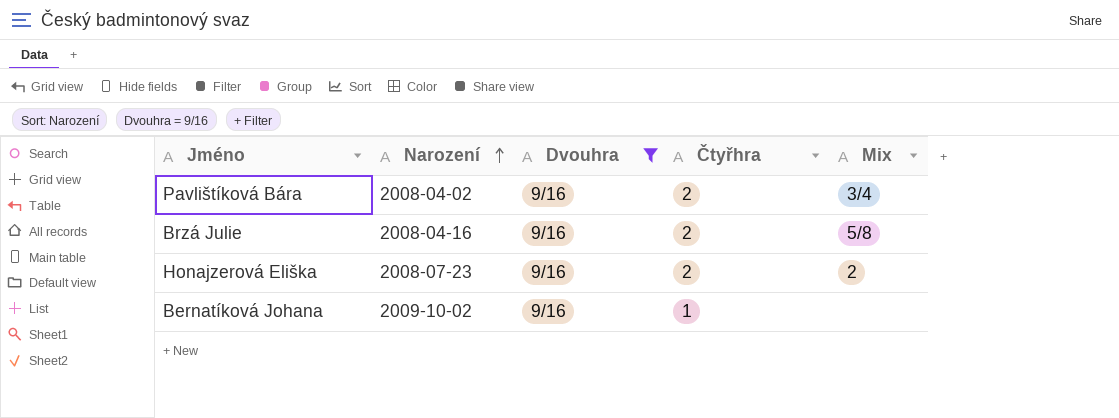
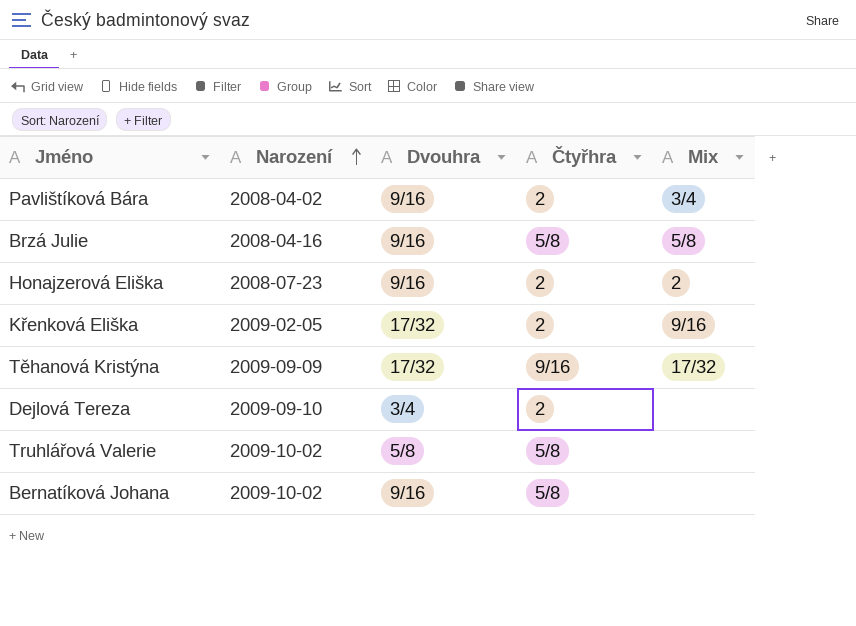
filter: Dvouhra = 9/16 -> none
Brzá Julie | Čtyřhra: 2 -> 5/8
Bernatíková Johana | Čtyřhra: 1 -> 5/8

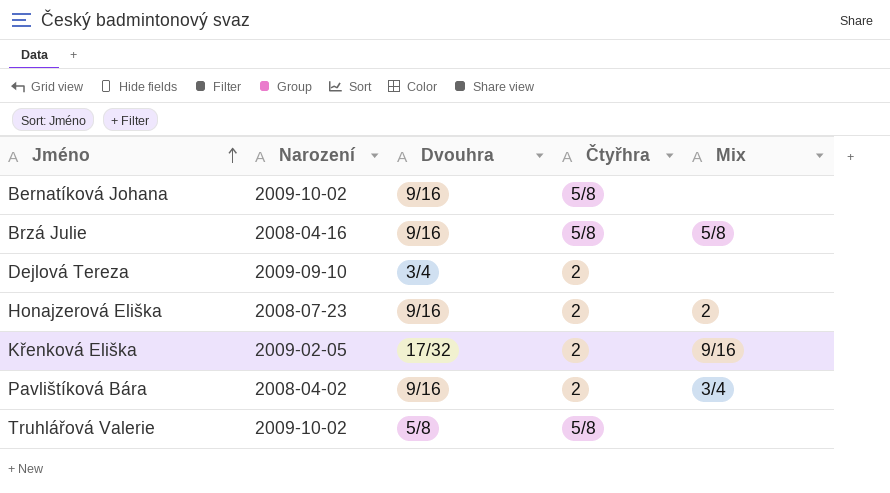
row order: Narození ascending -> Jméno ascending
row Těhanová Kristýna: 2009-09-09 | 17/32 | 9/16 | 17/32 -> none

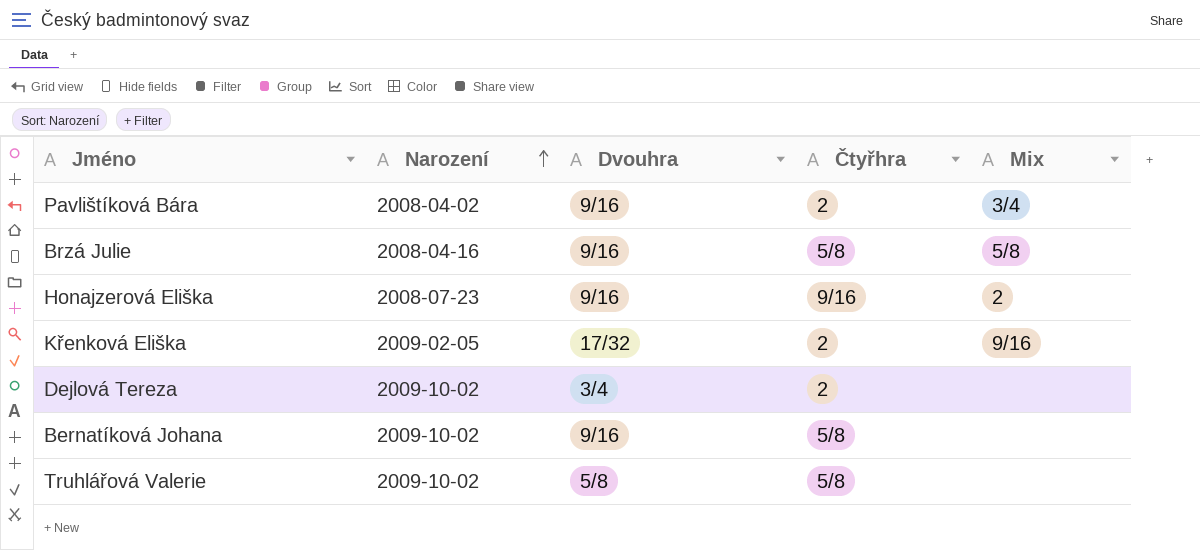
row order: Jméno ascending -> Narození ascending
Honajzerová Eliška | Čtyřhra: 2 -> 9/16
Dejlová Tereza | Narození: 2009-09-10 -> 2009-10-02

